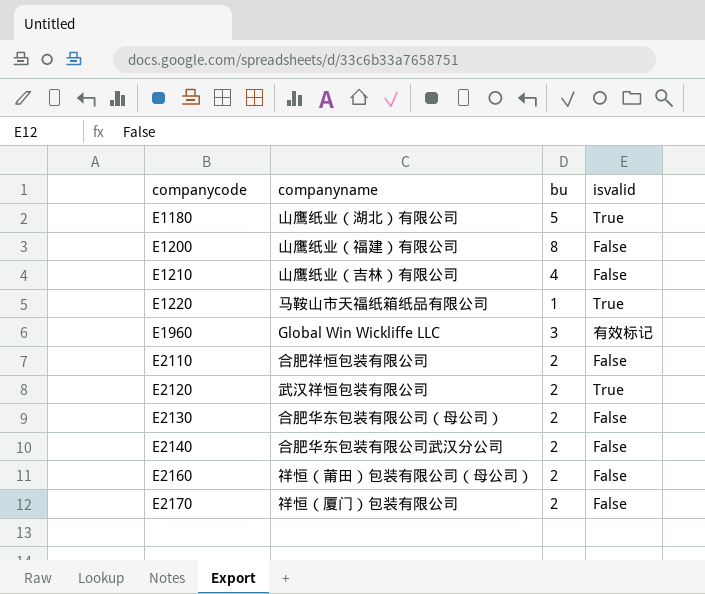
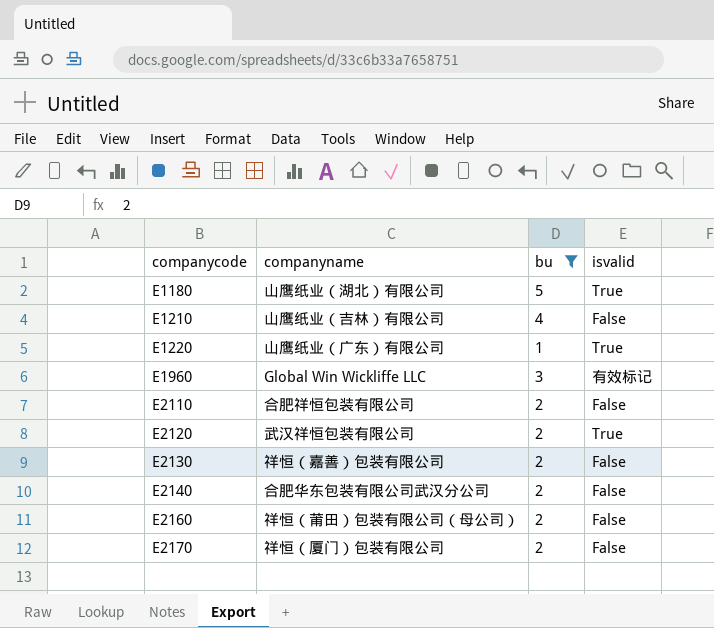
filter: none -> bu != 8
E1220 | companyname: 马鞍山市天福纸箱纸品有限公司 -> 山鹰纸业（广东）有限公司
E2130 | companyname: 合肥华东包装有限公司（母公司） -> 祥恒（嘉善）包装有限公司

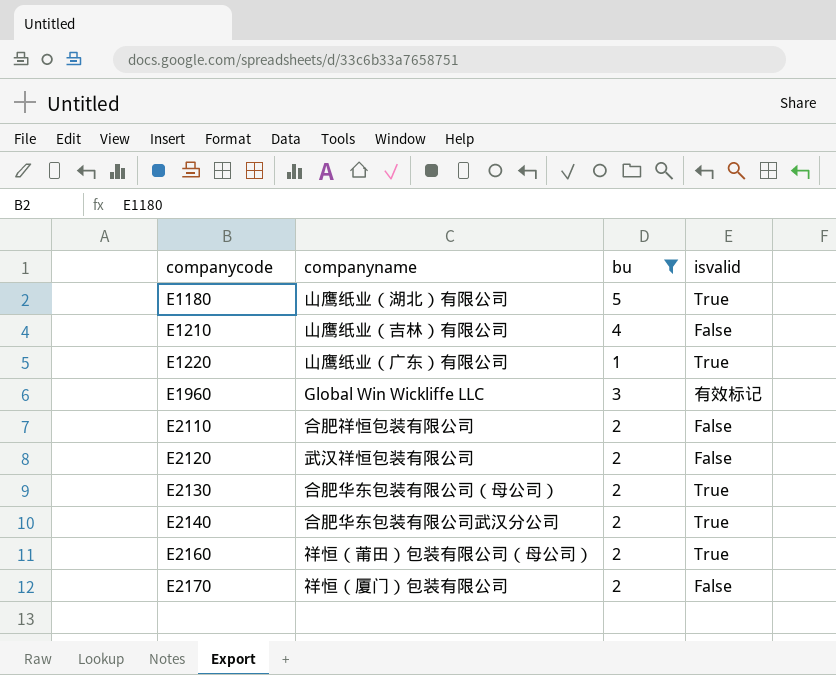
E2120 | isvalid: True -> False
E2130 | companyname: 祥恒（嘉善）包装有限公司 -> 合肥华东包装有限公司（母公司）
E2130 | isvalid: False -> True
E2140 | isvalid: False -> True
E2160 | isvalid: False -> True

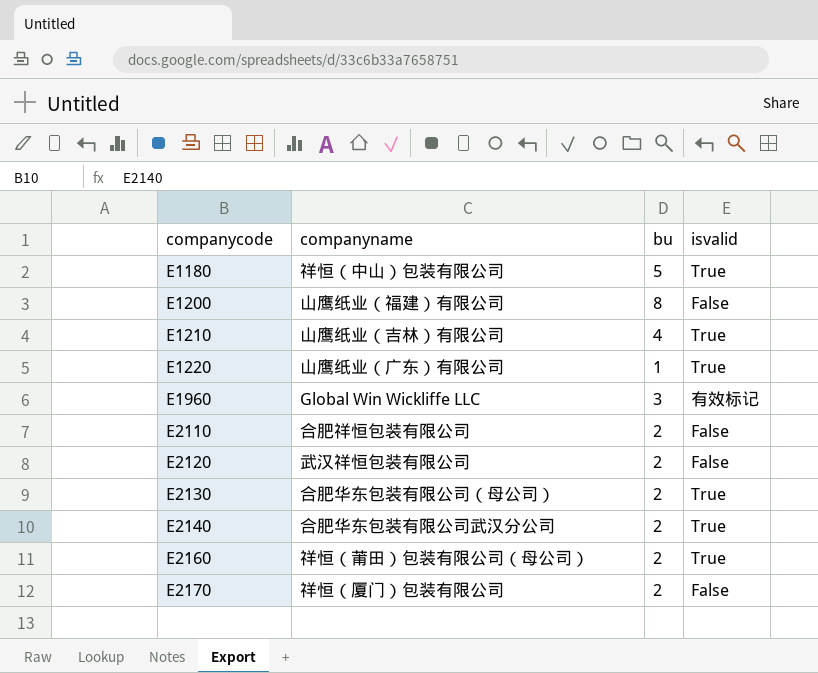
filter: bu != 8 -> none
E1180 | companyname: 山鹰纸业（湖北）有限公司 -> 祥恒（中山）包装有限公司
E1210 | isvalid: False -> True

